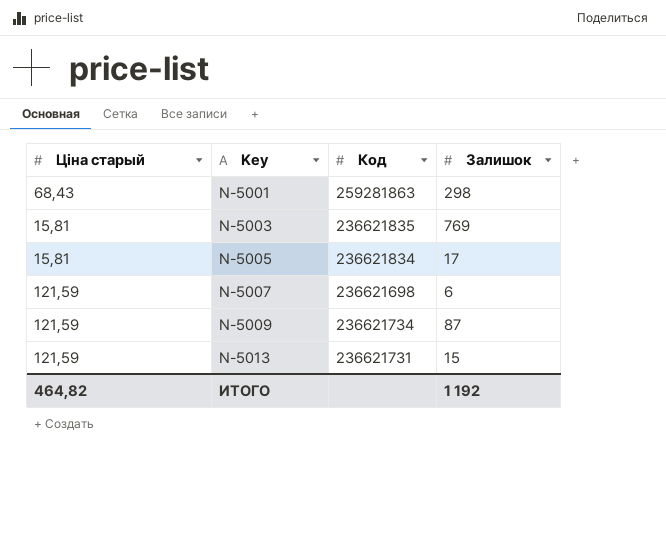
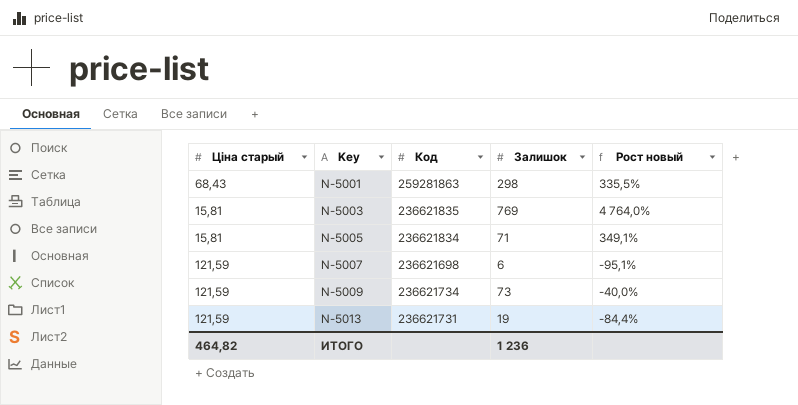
column Рост новый | formula: none -> ([Залишок] - [Ціна старый]) / [Ціна старый]
N-5005 | Залишок: 17 -> 71
N-5009 | Залишок: 87 -> 73
N-5013 | Залишок: 15 -> 19
ИТОГО | Залишок: 1 192 -> 1 236

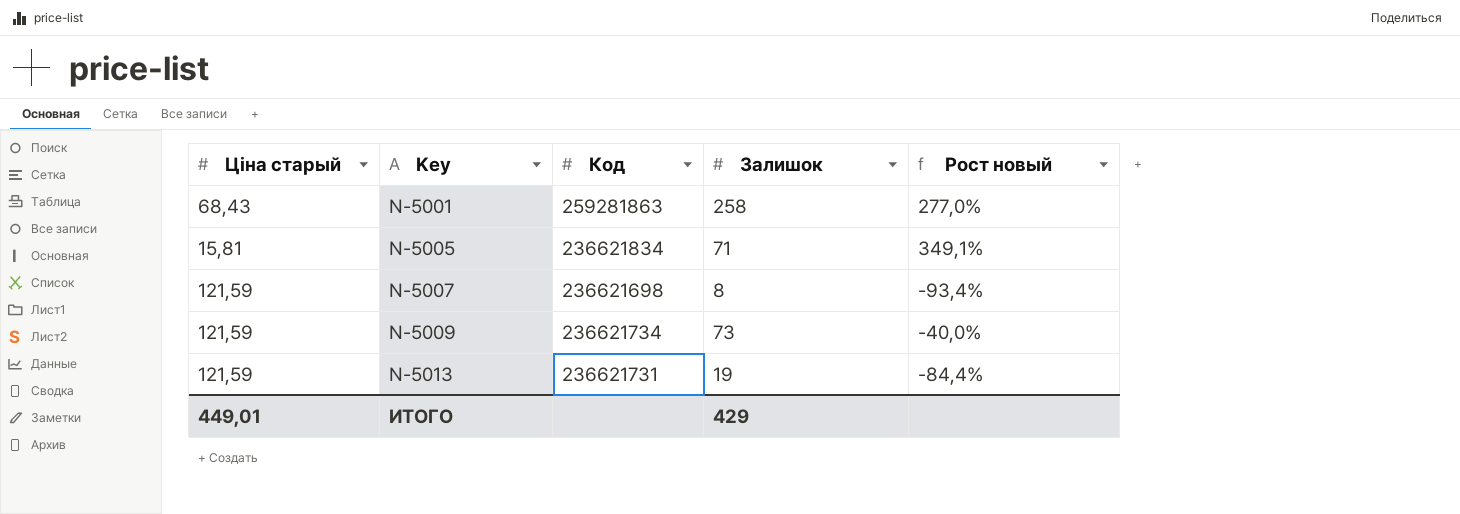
row N-5003: 15,81 | 236621835 | 769 | 4 764,0% -> none
N-5001 | Залишок: 298 -> 258
N-5001 | Рост новый: 335,5% -> 277,0%
N-5007 | Залишок: 6 -> 8
N-5007 | Рост новый: -95,1% -> -93,4%
ИТОГО | Ціна старый: 464,82 -> 449,01
ИТОГО | Залишок: 1 236 -> 429

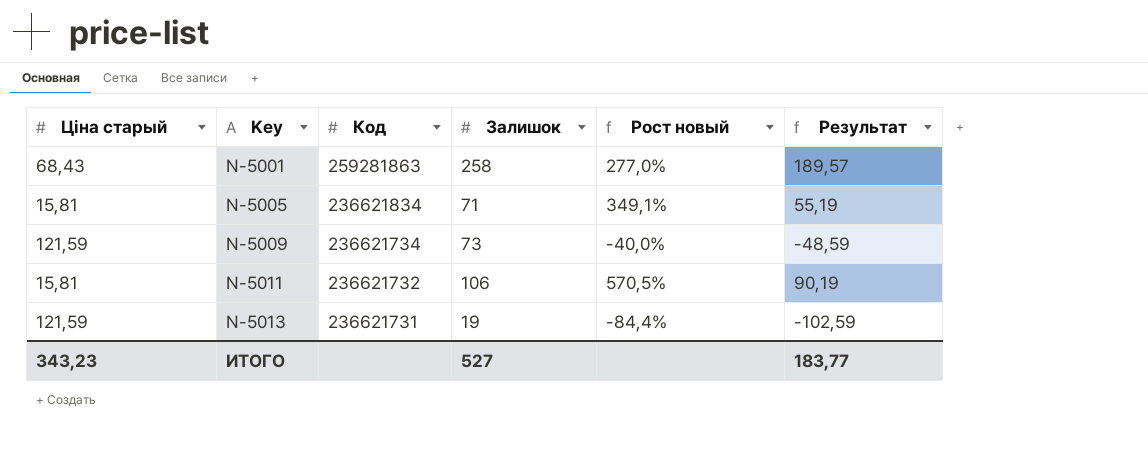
column Результат | formula: none -> [Залишок] - [Ціна старый]
row N-5007: 121,59 | 236621698 | 8 | -93,4% -> none
row N-5011: none -> 15,81 | 236621732 | 106 | 570,5% | 90,19
ИТОГО | Ціна старый: 449,01 -> 343,23
ИТОГО | Залишок: 429 -> 527

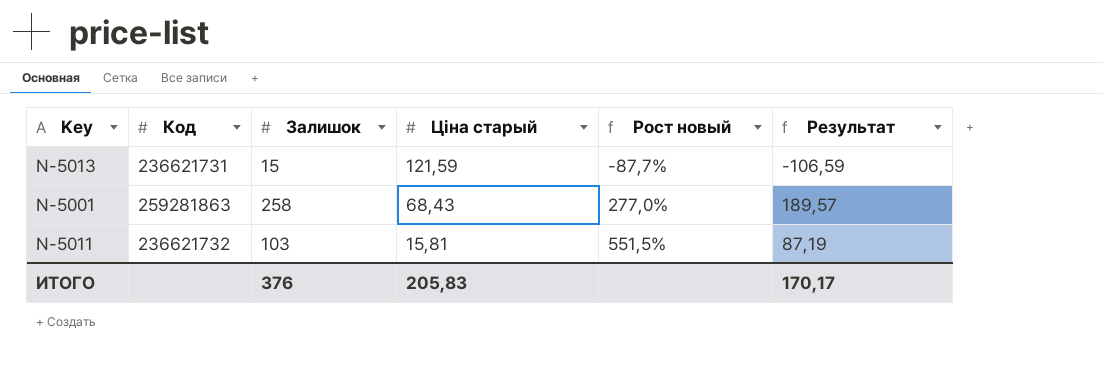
row order: Key ascending -> Ціна старый descending
column Ціна старый | position: 1 -> 4
row N-5005: 15,81 | 236621834 | 71 | 349,1% | 55,19 -> none
row N-5009: 121,59 | 236621734 | 73 | -40,0% | -48,59 -> none
N-5013 | Залишок: 19 -> 15
N-5013 | Рост новый: -84,4% -> -87,7%
N-5013 | Результат: -102,59 -> -106,59
N-5011 | Залишок: 106 -> 103
N-5011 | Рост новый: 570,5% -> 551,5%
N-5011 | Результат: 90,19 -> 87,19
ИТОГО | Залишок: 527 -> 376
ИТОГО | Ціна старый: 343,23 -> 205,83
ИТОГО | Результат: 183,77 -> 170,17

